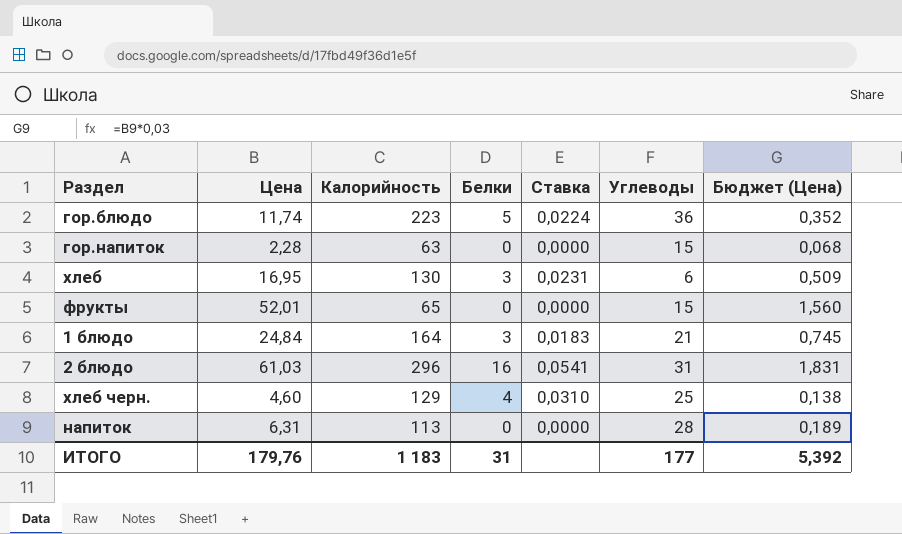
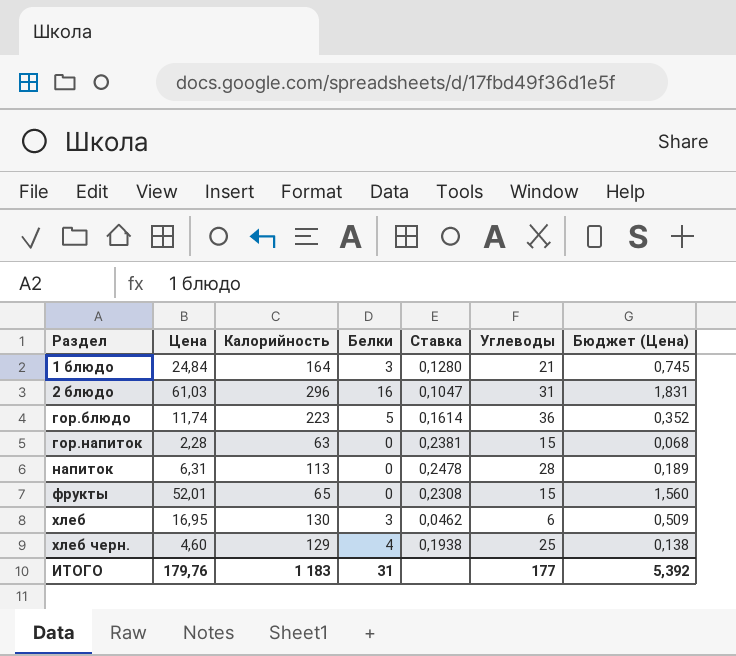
row order: none -> Раздел ascending
column Ставка | formula: [Белки] / [Калорийность] -> [Углеводы] / [Калорийность]

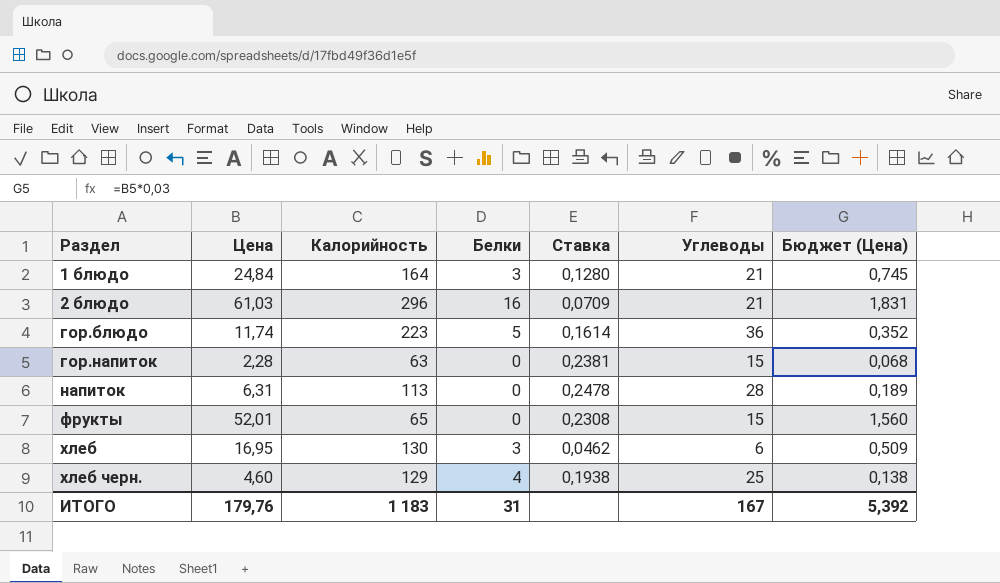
2 блюдо | Ставка: 0,1047 -> 0,0709
2 блюдо | Углеводы: 31 -> 21
ИТОГО | Углеводы: 177 -> 167

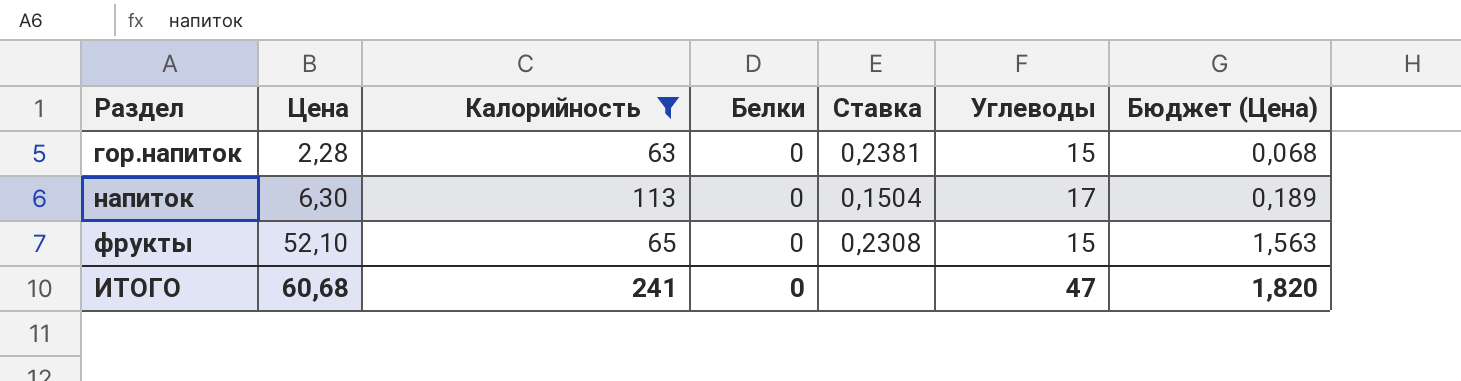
filter: none -> Калорийность <= 113
напиток | Цена: 6,31 -> 6,30
напиток | Ставка: 0,2478 -> 0,1504
напиток | Углеводы: 28 -> 17
фрукты | Цена: 52,01 -> 52,10
фрукты | Бюджет (Цена): 1,560 -> 1,563
ИТОГО | Цена: 179,76 -> 60,68
ИТОГО | Калорийность: 1 183 -> 241
ИТОГО | Белки: 31 -> 0
ИТОГО | Углеводы: 167 -> 47
ИТОГО | Бюджет (Цена): 5,392 -> 1,820

